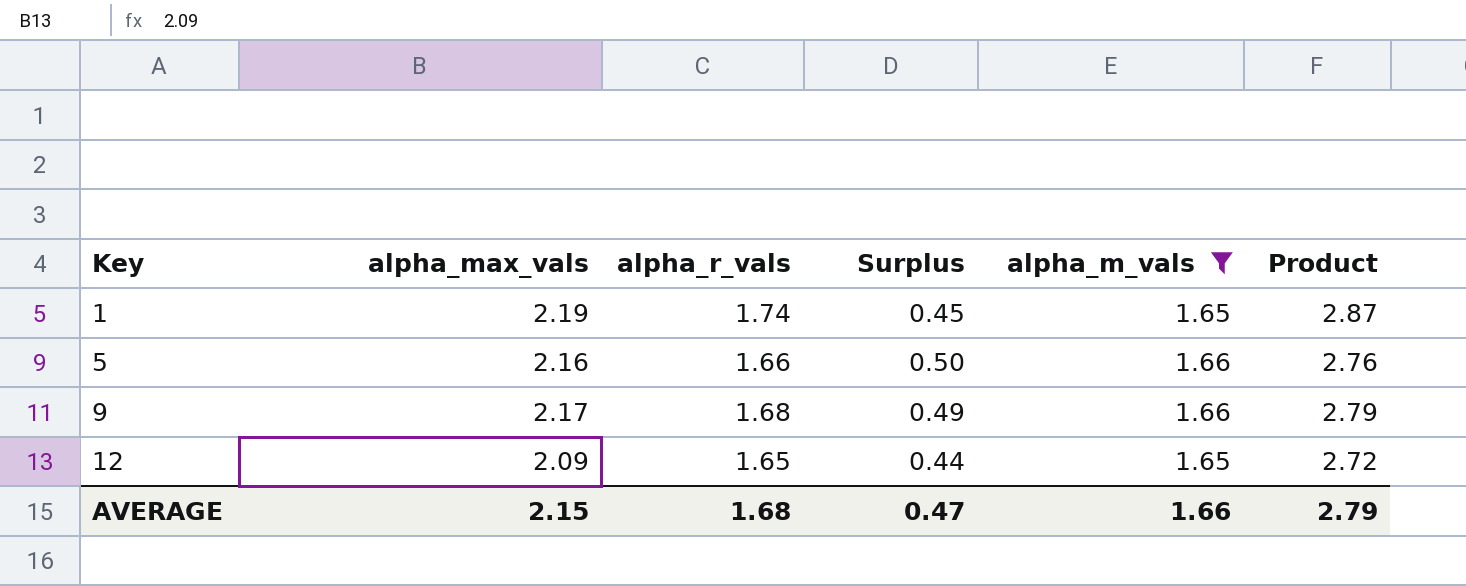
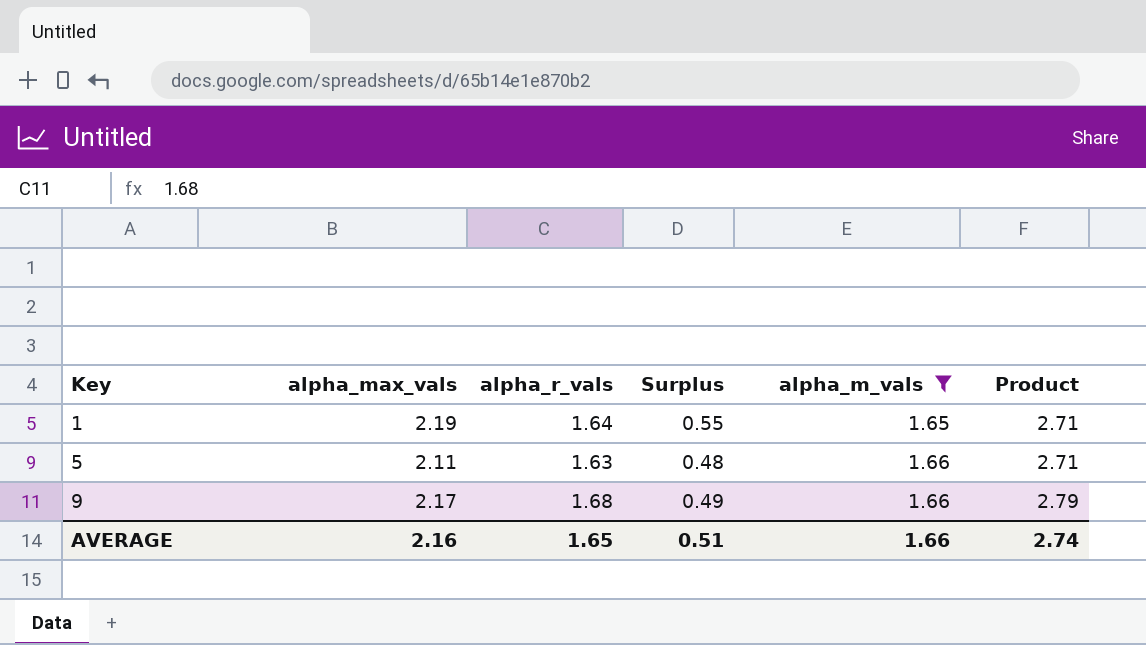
row 12: 2.09 | 1.65 | 0.44 | 1.65 | 2.72 -> none
1 | alpha_r_vals: 1.74 -> 1.64
1 | Surplus: 0.45 -> 0.55
1 | Product: 2.87 -> 2.71
5 | alpha_max_vals: 2.16 -> 2.11
5 | alpha_r_vals: 1.66 -> 1.63
5 | Surplus: 0.50 -> 0.48
5 | Product: 2.76 -> 2.71
AVERAGE | alpha_max_vals: 2.15 -> 2.16
AVERAGE | alpha_r_vals: 1.68 -> 1.65
AVERAGE | Surplus: 0.47 -> 0.51
AVERAGE | Product: 2.79 -> 2.74

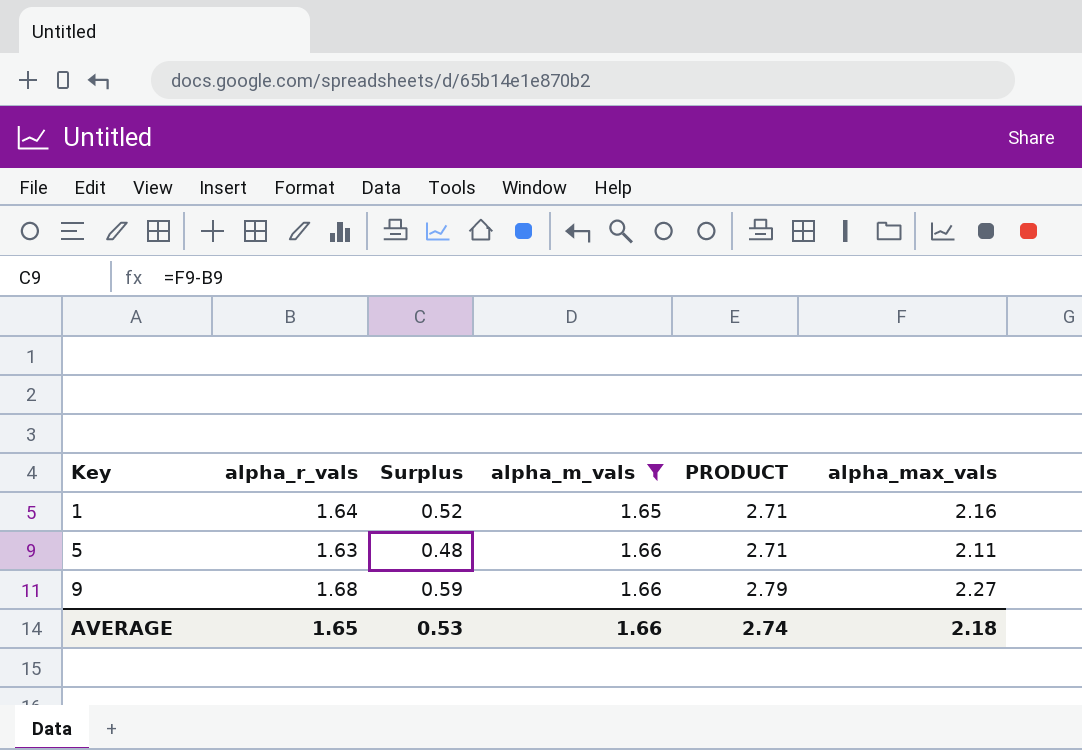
column name: Product -> PRODUCT
column alpha_max_vals | position: 2 -> 6
1 | Surplus: 0.55 -> 0.52
1 | alpha_max_vals: 2.19 -> 2.16
9 | Surplus: 0.49 -> 0.59
9 | alpha_max_vals: 2.17 -> 2.27
AVERAGE | Surplus: 0.51 -> 0.53
AVERAGE | alpha_max_vals: 2.16 -> 2.18

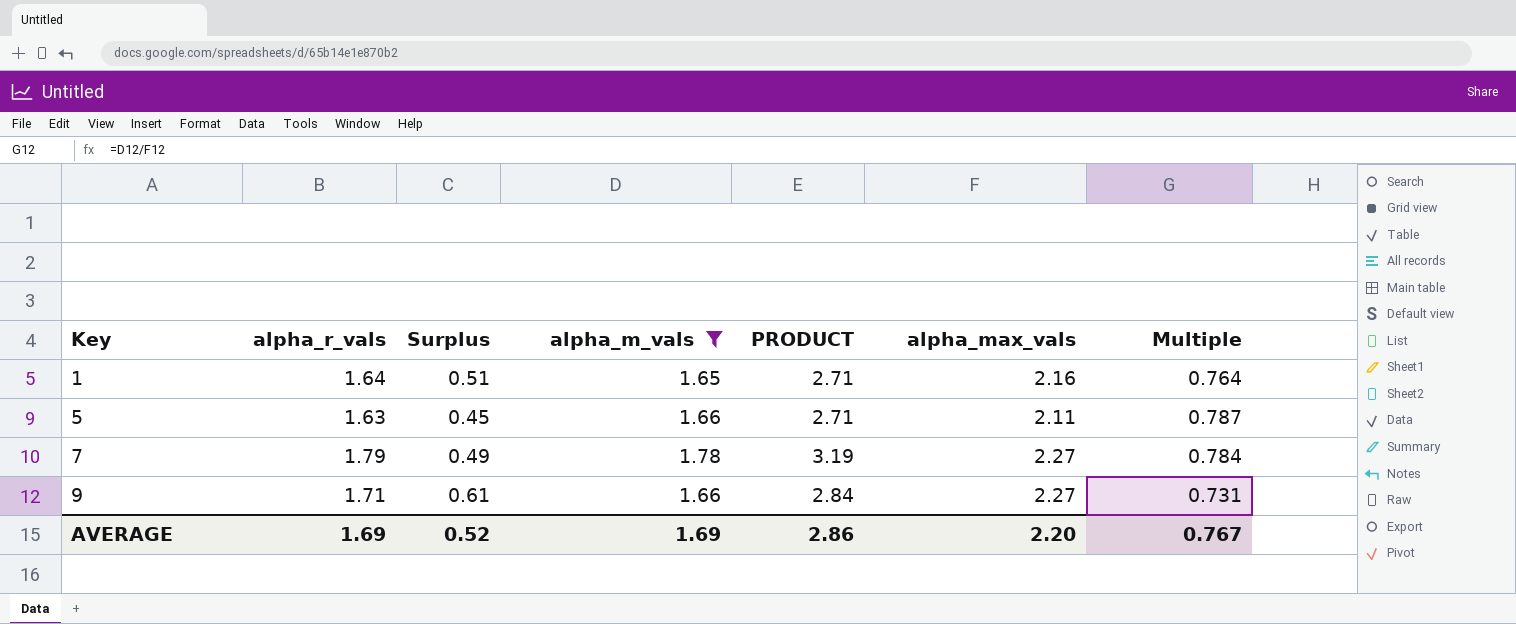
column Surplus | formula: [alpha_max_vals] - [alpha_r_vals] -> [alpha_max_vals] - [alpha_m_vals]
column Multiple | formula: none -> [alpha_m_vals] / [alpha_max_vals]
row 7: none -> 1.79 | 0.49 | 1.78 | 3.19 | 2.27 | 0.784
9 | alpha_r_vals: 1.68 -> 1.71
9 | PRODUCT: 2.79 -> 2.84
AVERAGE | alpha_r_vals: 1.65 -> 1.69
AVERAGE | Surplus: 0.53 -> 0.52
AVERAGE | alpha_m_vals: 1.66 -> 1.69
AVERAGE | PRODUCT: 2.74 -> 2.86
AVERAGE | alpha_max_vals: 2.18 -> 2.20

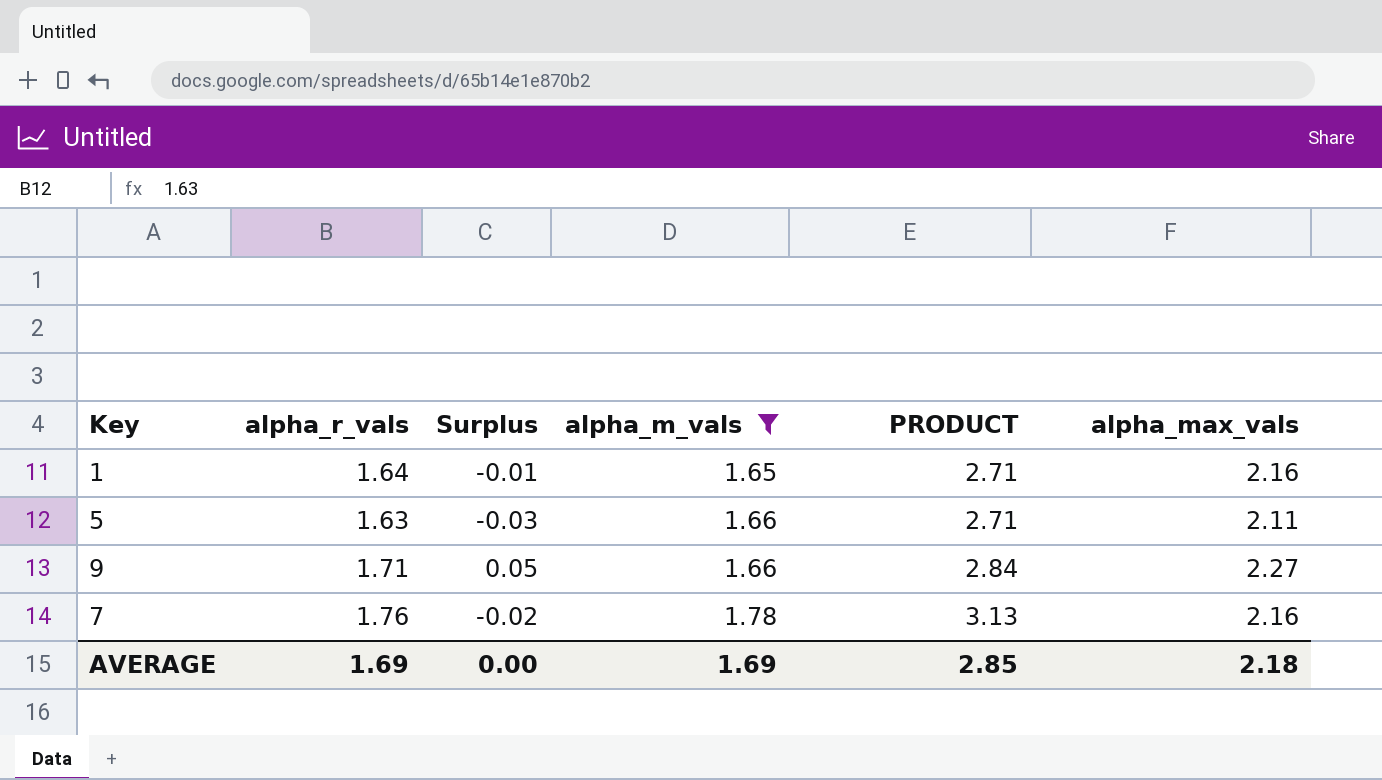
row order: Key ascending -> alpha_m_vals ascending
column Multiple | formula: [alpha_m_vals] / [alpha_max_vals] -> none
column Surplus | formula: [alpha_max_vals] - [alpha_m_vals] -> [alpha_r_vals] - [alpha_m_vals]
7 | alpha_r_vals: 1.79 -> 1.76
7 | PRODUCT: 3.19 -> 3.13
7 | alpha_max_vals: 2.27 -> 2.16
AVERAGE | Surplus: 0.52 -> 0.00
AVERAGE | PRODUCT: 2.86 -> 2.85
AVERAGE | alpha_max_vals: 2.20 -> 2.18

